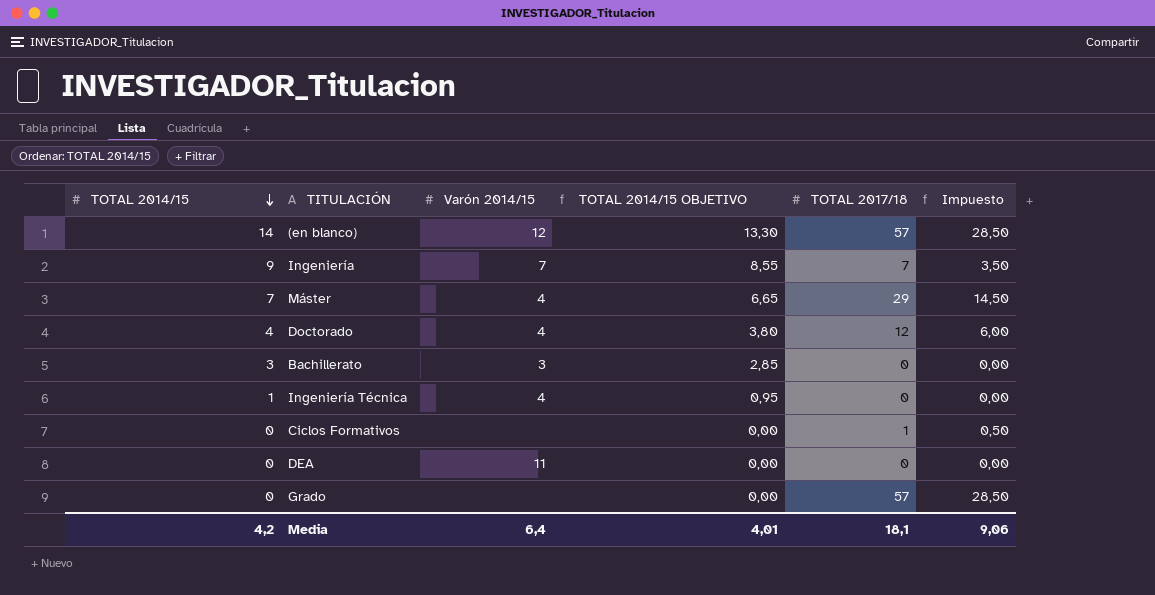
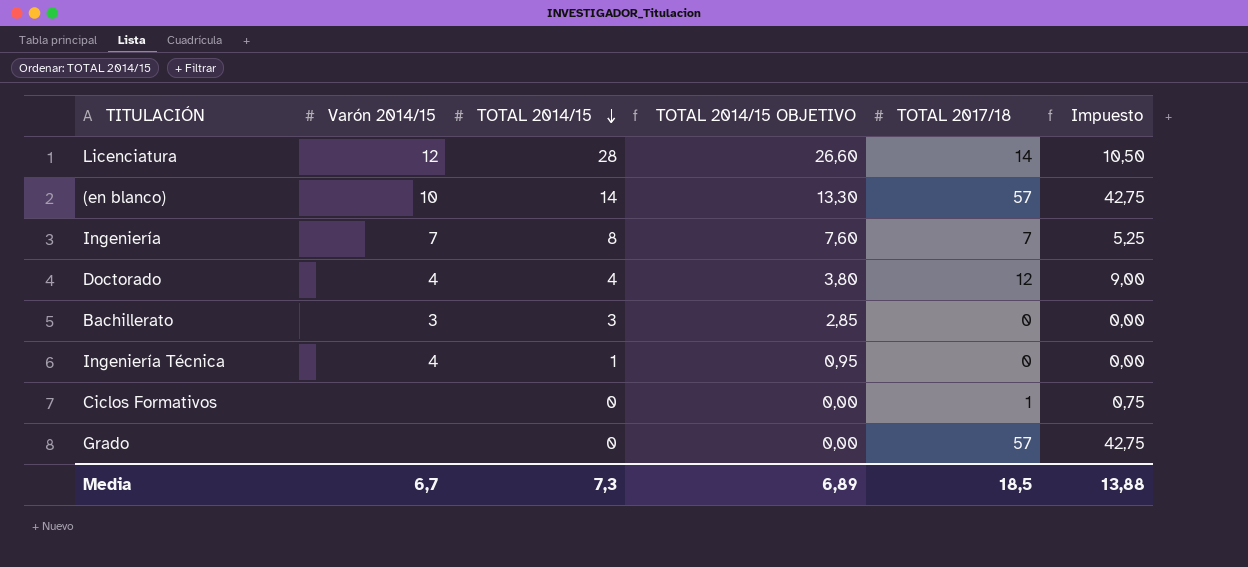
column TOTAL 2014/15 | position: 1 -> 3
column Impuesto | formula: [TOTAL 2017/18] * 0,5 -> [TOTAL 2017/18] * 0,75
row Máster: 7 | 4 | 6,65 | 29 | 14,50 -> none
row DEA: 0 | 11 | 0,00 | 0 | 0,00 -> none
row Licenciatura: none -> 12 | 28 | 26,60 | 14 | 10,50
(en blanco) | Varón 2014/15: 12 -> 10
Ingeniería | TOTAL 2014/15: 9 -> 8
Ingeniería | TOTAL 2014/15 OBJETIVO: 8,55 -> 7,60
Media | Varón 2014/15: 6,4 -> 6,7
Media | TOTAL 2014/15: 4,2 -> 7,3
Media | TOTAL 2014/15 OBJETIVO: 4,01 -> 6,89
Media | TOTAL 2017/18: 18,1 -> 18,5
Media | Impuesto: 9,06 -> 13,88

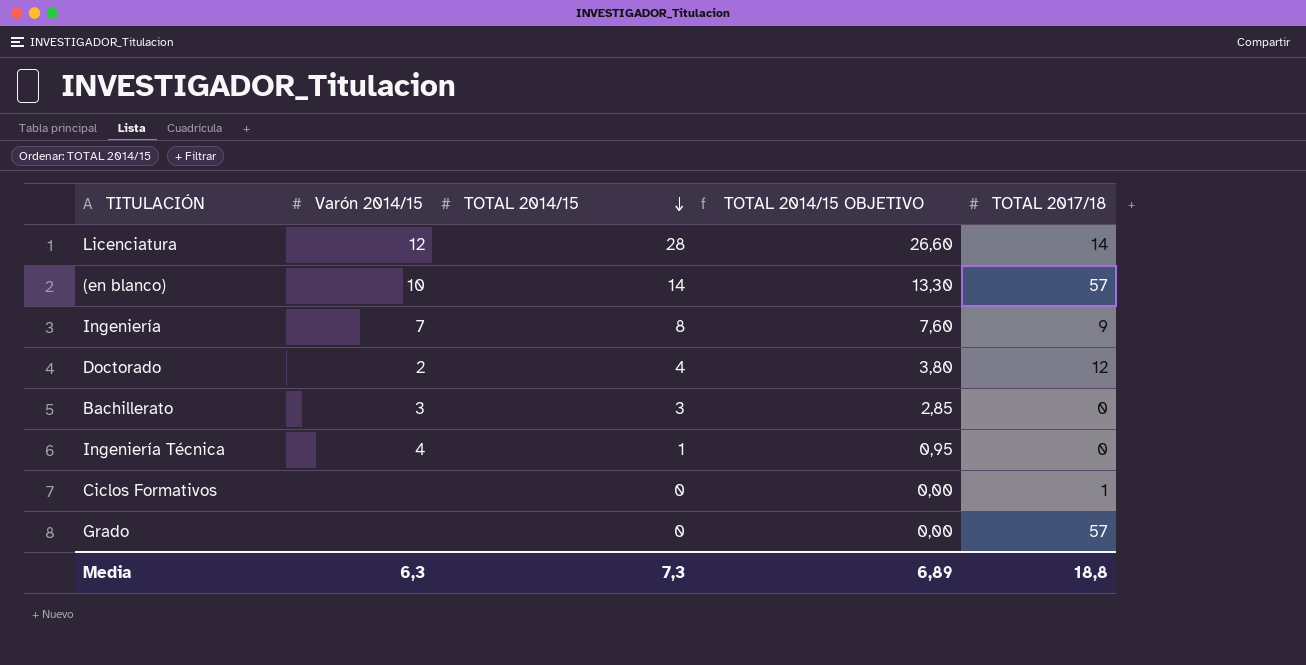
column Impuesto | formula: [TOTAL 2017/18] * 0,75 -> none
Ingeniería | TOTAL 2017/18: 7 -> 9
Doctorado | Varón 2014/15: 4 -> 2
Media | Varón 2014/15: 6,7 -> 6,3
Media | TOTAL 2017/18: 18,5 -> 18,8

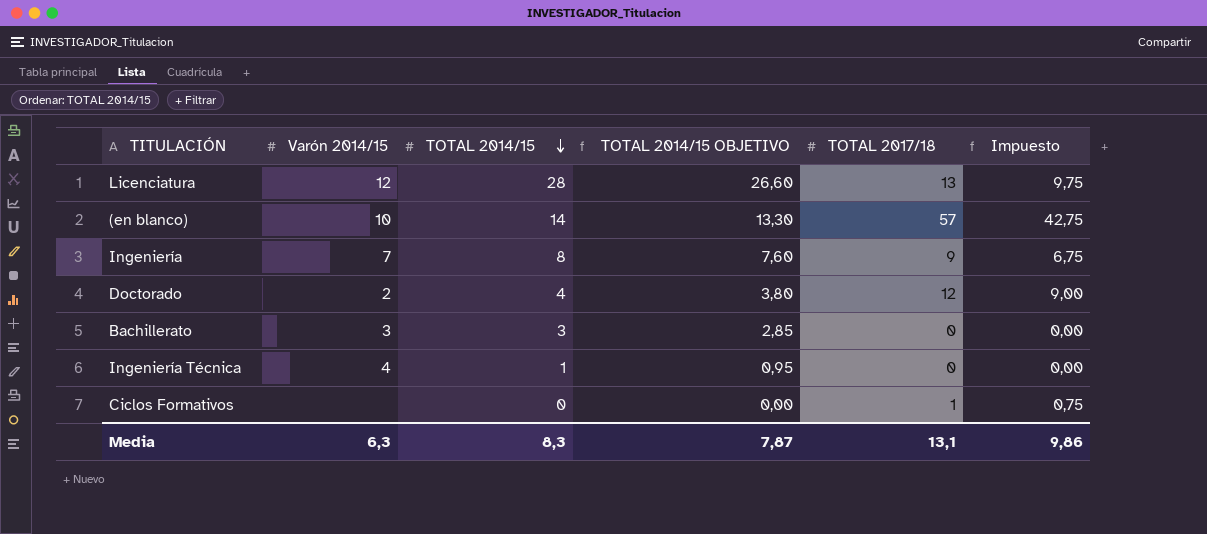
column Impuesto | formula: none -> [TOTAL 2017/18] * 0,75
row Grado: none | 0 | 0,00 | 57 -> none
Licenciatura | TOTAL 2017/18: 14 -> 13
Media | TOTAL 2014/15: 7,3 -> 8,3
Media | TOTAL 2014/15 OBJETIVO: 6,89 -> 7,87
Media | TOTAL 2017/18: 18,8 -> 13,1

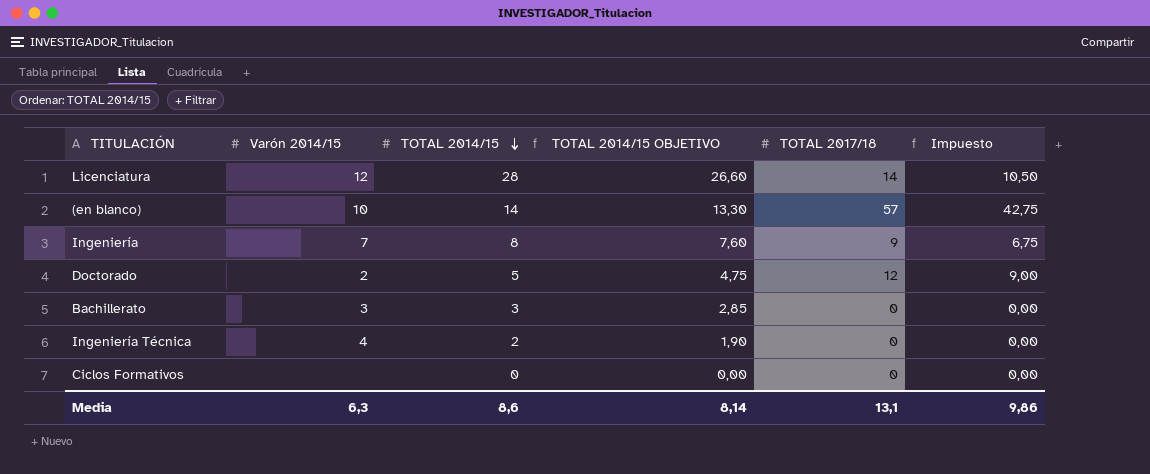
Licenciatura | TOTAL 2017/18: 13 -> 14
Licenciatura | Impuesto: 9,75 -> 10,50
Doctorado | TOTAL 2014/15: 4 -> 5
Doctorado | TOTAL 2014/15 OBJETIVO: 3,80 -> 4,75
Ingeniería Técnica | TOTAL 2014/15: 1 -> 2
Ingeniería Técnica | TOTAL 2014/15 OBJETIVO: 0,95 -> 1,90
Ciclos Formativos | TOTAL 2017/18: 1 -> 0
Ciclos Formativos | Impuesto: 0,75 -> 0,00
Media | TOTAL 2014/15: 8,3 -> 8,6
Media | TOTAL 2014/15 OBJETIVO: 7,87 -> 8,14

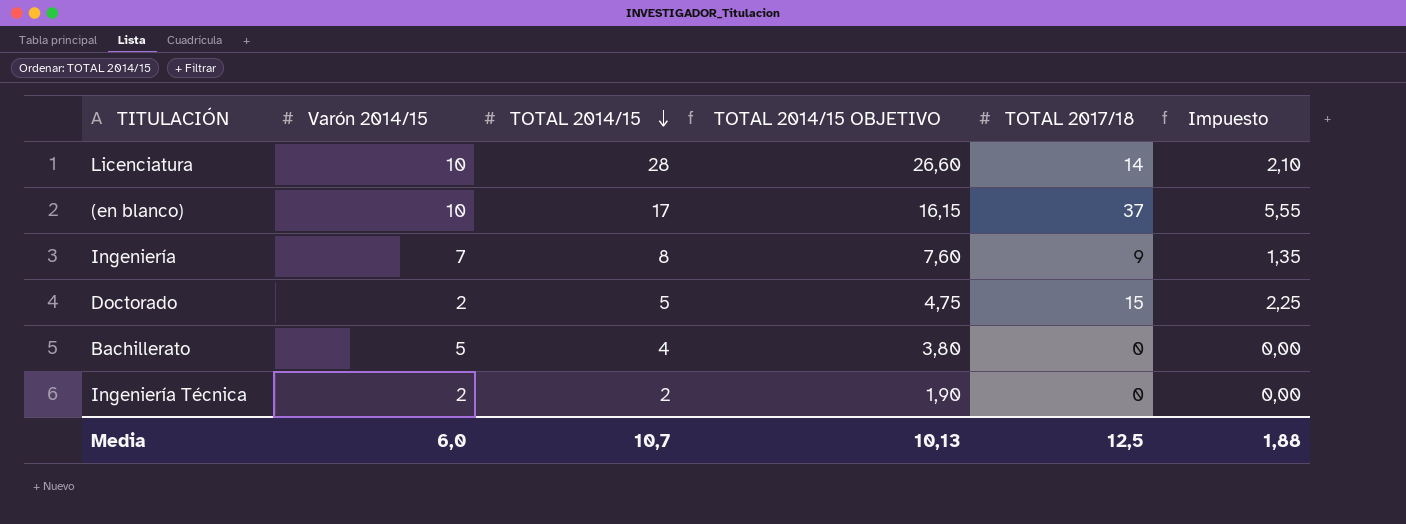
column Impuesto | formula: [TOTAL 2017/18] * 0,75 -> [TOTAL 2017/18] * 0,15
row Ciclos Formativos: none | 0 | 0,00 | 0 | 0,00 -> none
Licenciatura | Varón 2014/15: 12 -> 10
(en blanco) | TOTAL 2014/15: 14 -> 17
(en blanco) | TOTAL 2014/15 OBJETIVO: 13,30 -> 16,15
(en blanco) | TOTAL 2017/18: 57 -> 37
Doctorado | TOTAL 2017/18: 12 -> 15
Bachillerato | Varón 2014/15: 3 -> 5
Bachillerato | TOTAL 2014/15: 3 -> 4
Bachillerato | TOTAL 2014/15 OBJETIVO: 2,85 -> 3,80
Ingeniería Técnica | Varón 2014/15: 4 -> 2
Media | Varón 2014/15: 6,3 -> 6,0
Media | TOTAL 2014/15: 8,6 -> 10,7
Media | TOTAL 2014/15 OBJETIVO: 8,14 -> 10,13
Media | TOTAL 2017/18: 13,1 -> 12,5
Media | Impuesto: 9,86 -> 1,88

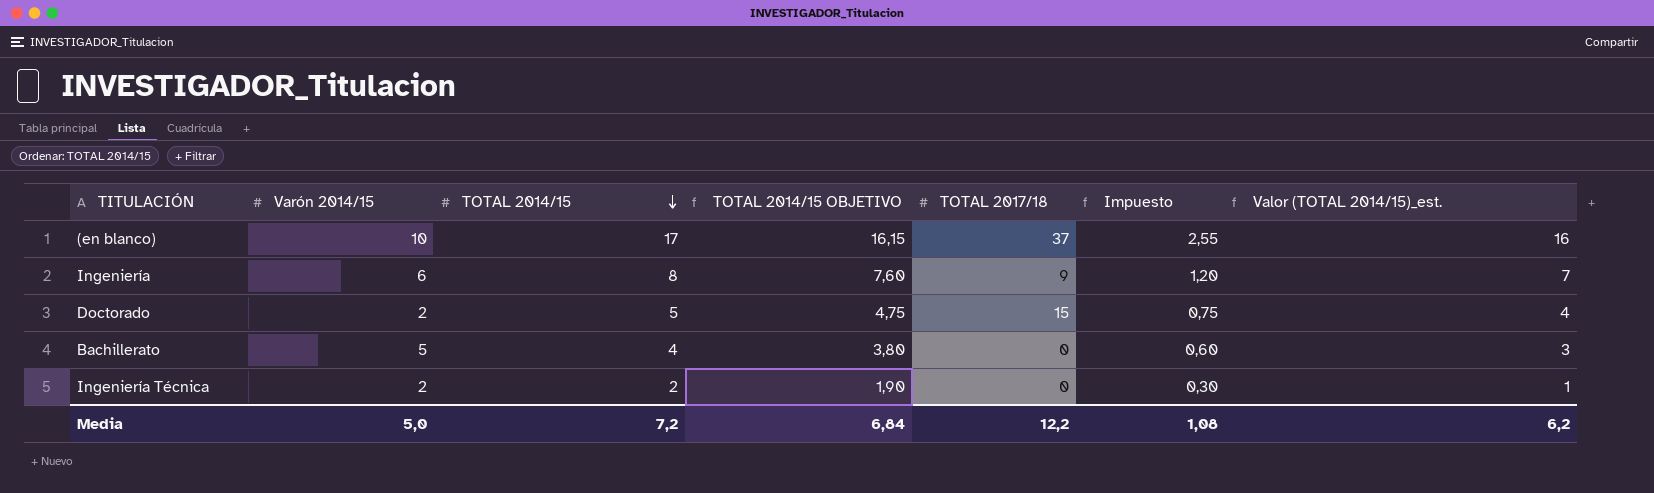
column Impuesto | formula: [TOTAL 2017/18] * 0,15 -> [TOTAL 2014/15] * 0,15
column Valor (TOTAL 2014/15)_est. | formula: none -> [TOTAL 2014/15] - 1
row Licenciatura: 10 | 28 | 26,60 | 14 | 2,10 -> none
Ingeniería | Varón 2014/15: 7 -> 6
Media | Varón 2014/15: 6,0 -> 5,0
Media | TOTAL 2014/15: 10,7 -> 7,2
Media | TOTAL 2014/15 OBJETIVO: 10,13 -> 6,84
Media | TOTAL 2017/18: 12,5 -> 12,2
Media | Impuesto: 1,88 -> 1,08

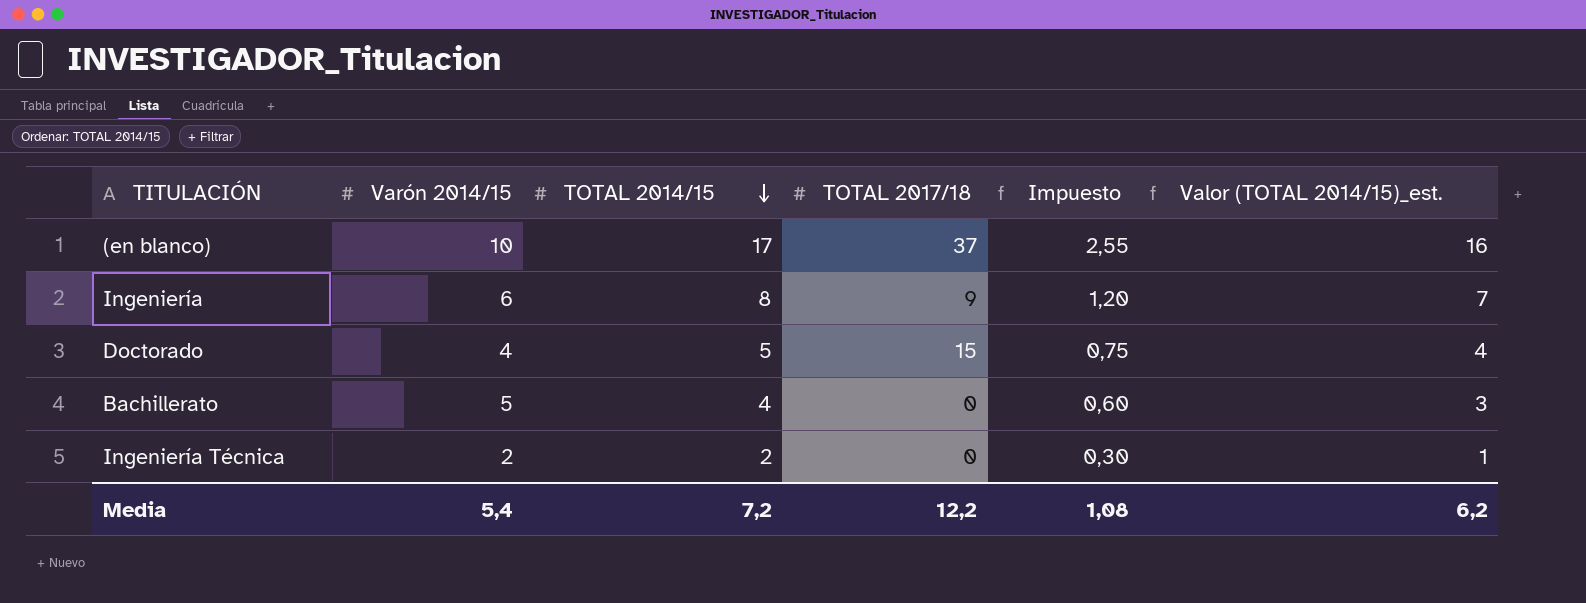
column TOTAL 2014/15 OBJETIVO | formula: [TOTAL 2014/15] * 0,95 -> none
Doctorado | Varón 2014/15: 2 -> 4
Media | Varón 2014/15: 5,0 -> 5,4

